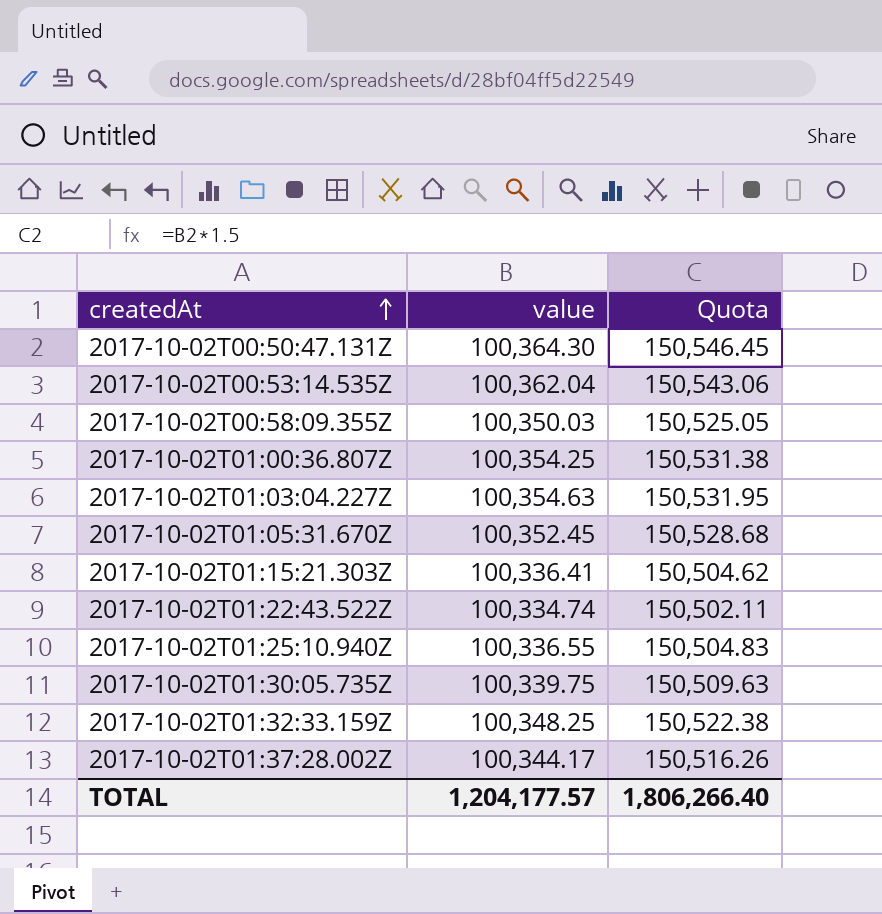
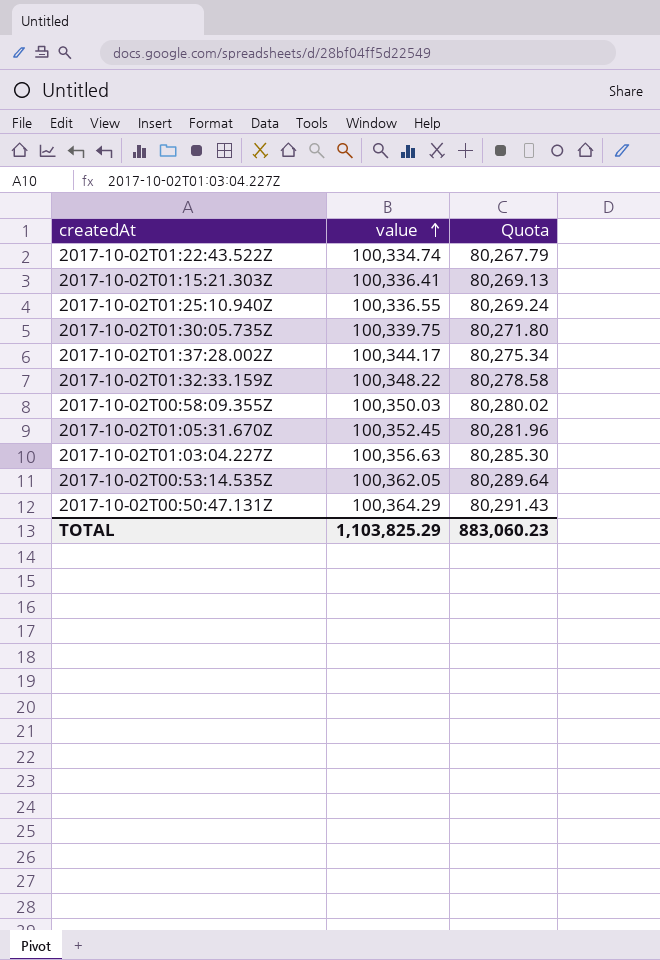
row order: createdAt ascending -> value ascending
column Quota | formula: [value] * 1.5 -> [value] * 0.8
row 2017-10-02T01:00:36.807Z: 100,354.25 | 150,531.38 -> none
2017-10-02T01:32:33.159Z | value: 100,348.25 -> 100,348.22
2017-10-02T01:03:04.227Z | value: 100,354.63 -> 100,356.63
2017-10-02T00:53:14.535Z | value: 100,362.04 -> 100,362.05
2017-10-02T00:50:47.131Z | value: 100,364.30 -> 100,364.29
TOTAL | value: 1,204,177.57 -> 1,103,825.29
TOTAL | Quota: 1,806,266.40 -> 883,060.23

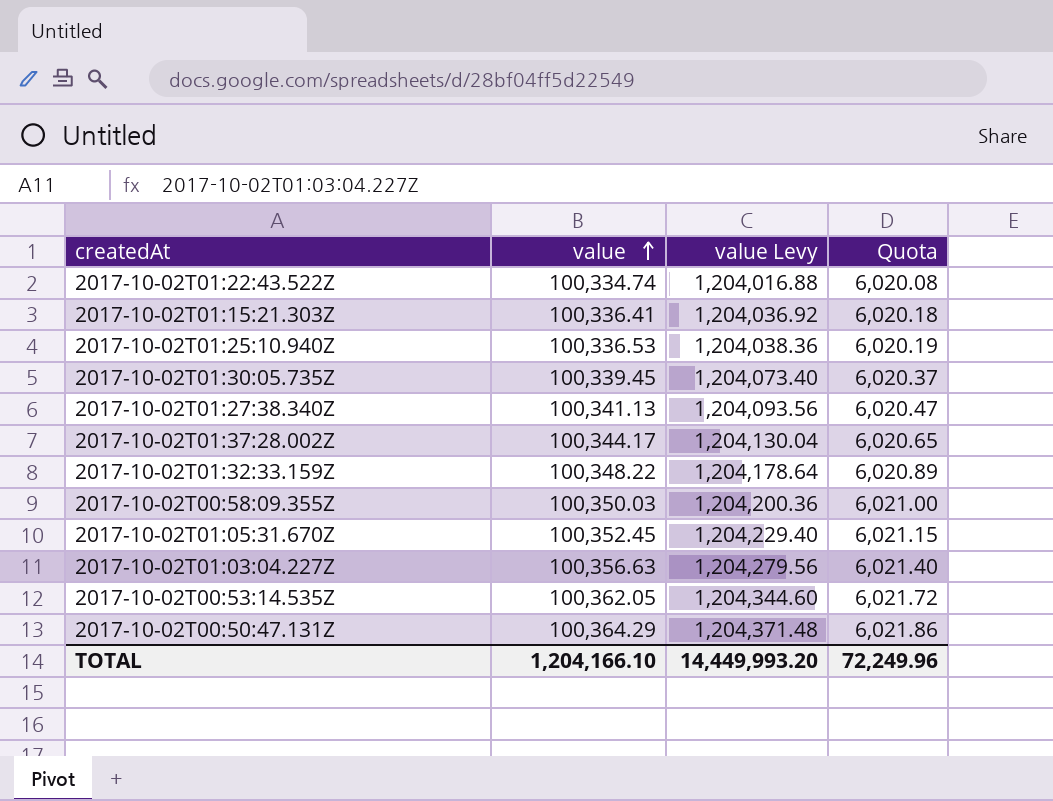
column value Levy | formula: none -> [value] * 12
column Quota | formula: [value] * 0.8 -> [value] * 0.06
2017-10-02T01:25:10.940Z | value: 100,336.55 -> 100,336.53
2017-10-02T01:30:05.735Z | value: 100,339.75 -> 100,339.45
row 2017-10-02T01:27:38.340Z: none -> 100,341.13 | 1,204,093.56 | 6,020.47
TOTAL | value: 1,103,825.29 -> 1,204,166.10
TOTAL | Quota: 883,060.23 -> 72,249.96

